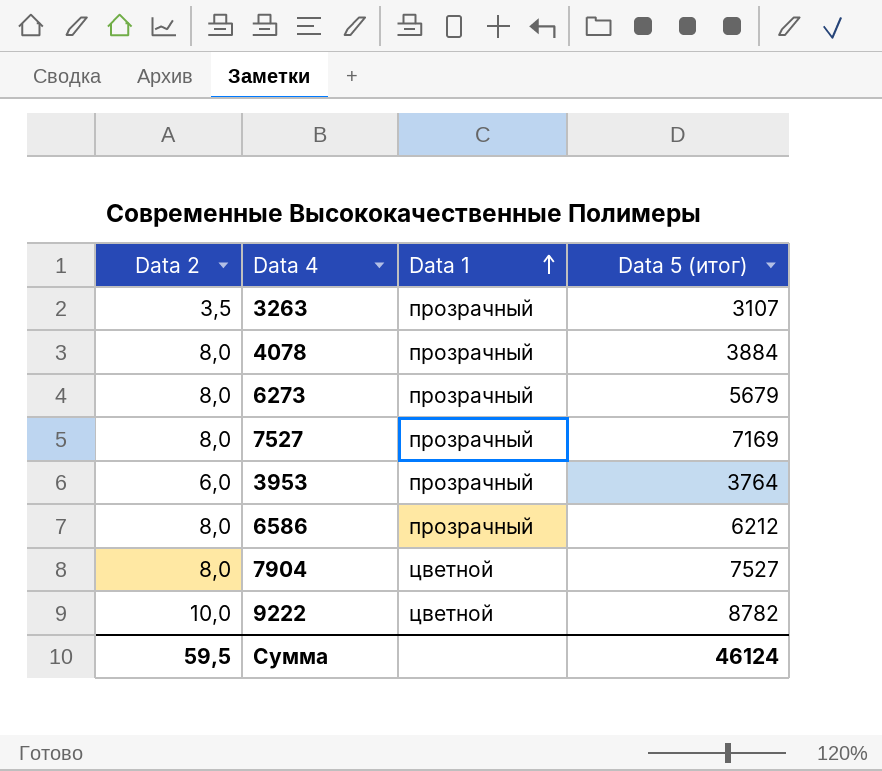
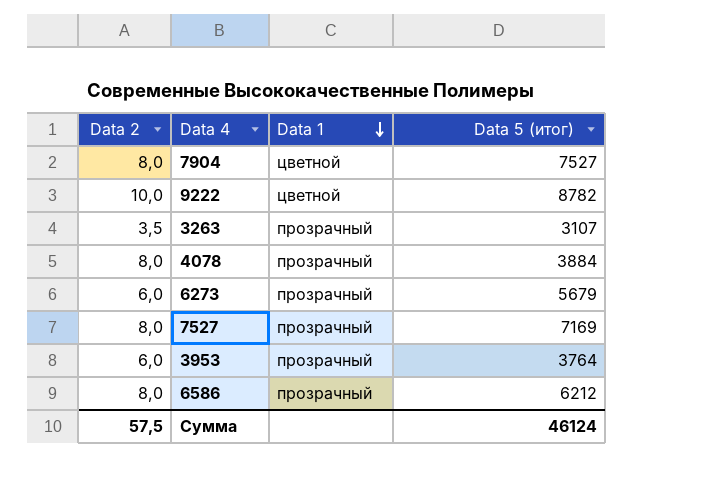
row order: Data 1 ascending -> Data 1 descending
6273 | Data 2: 8,0 -> 6,0
Сумма | Data 2: 59,5 -> 57,5

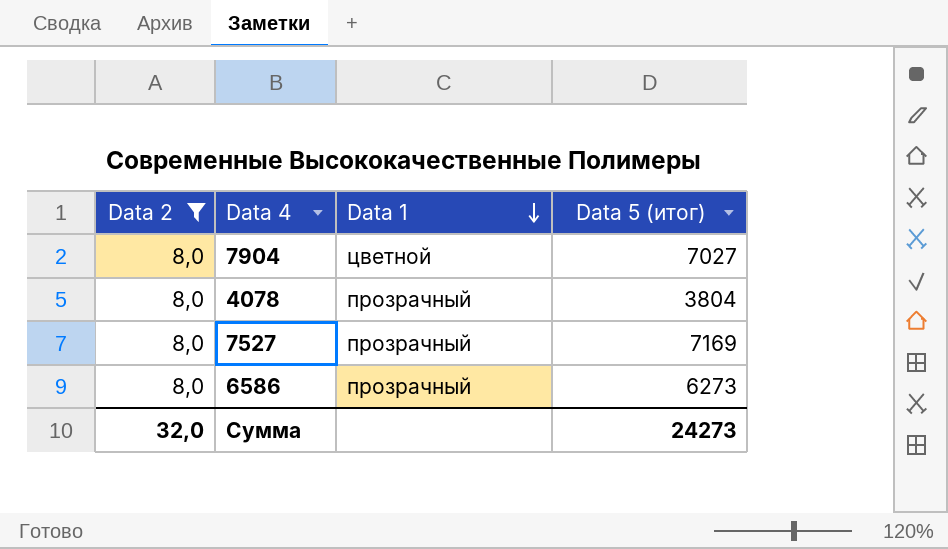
filter: none -> Data 2 = 8,0
7904 | Data 5 (итог): 7527 -> 7027
4078 | Data 5 (итог): 3884 -> 3804
6586 | Data 5 (итог): 6212 -> 6273
Сумма | Data 2: 57,5 -> 32,0
Сумма | Data 5 (итог): 46124 -> 24273

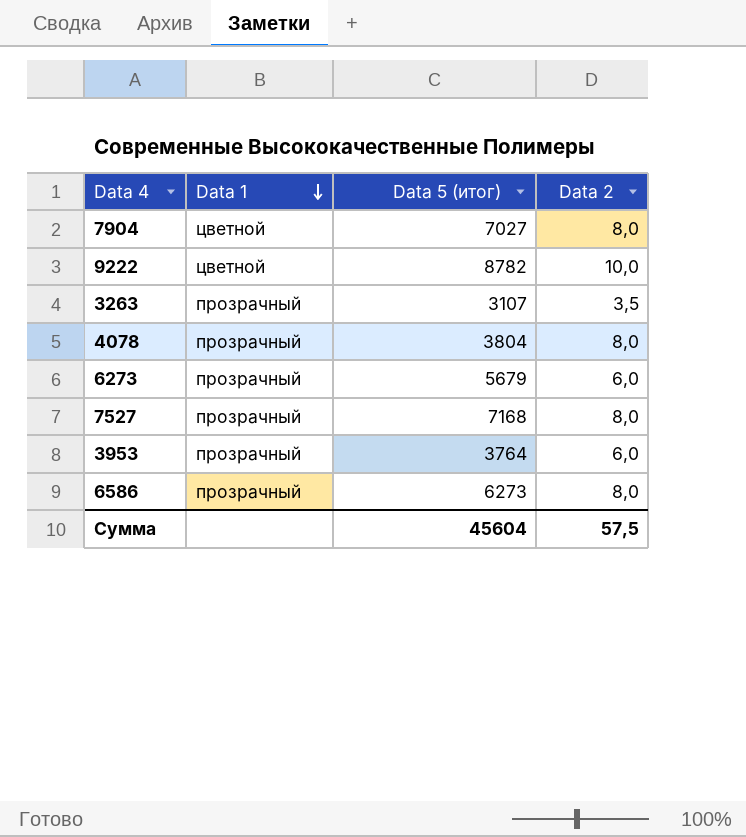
filter: Data 2 = 8,0 -> none
column Data 2 | position: 1 -> 4
7527 | Data 5 (итог): 7169 -> 7168
Сумма | Data 5 (итог): 24273 -> 45604
Сумма | Data 2: 32,0 -> 57,5

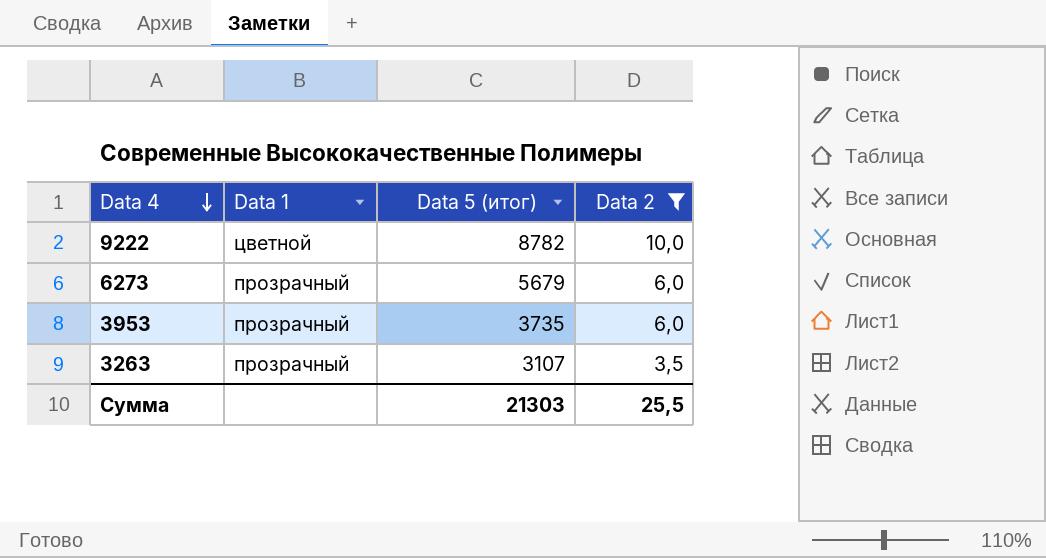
filter: none -> Data 2 != 8,0
row order: Data 1 descending -> Data 4 descending
3953 | Data 5 (итог): 3764 -> 3735
Сумма | Data 5 (итог): 45604 -> 21303
Сумма | Data 2: 57,5 -> 25,5

